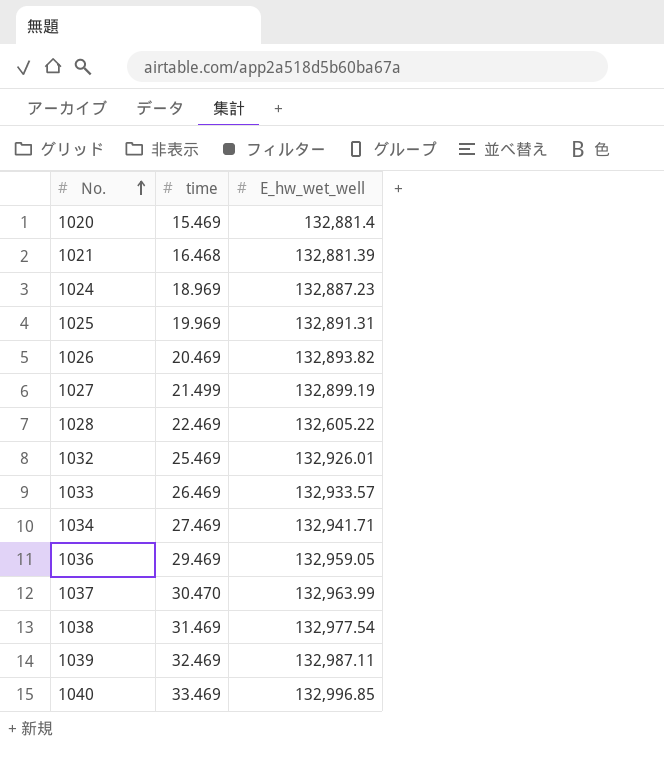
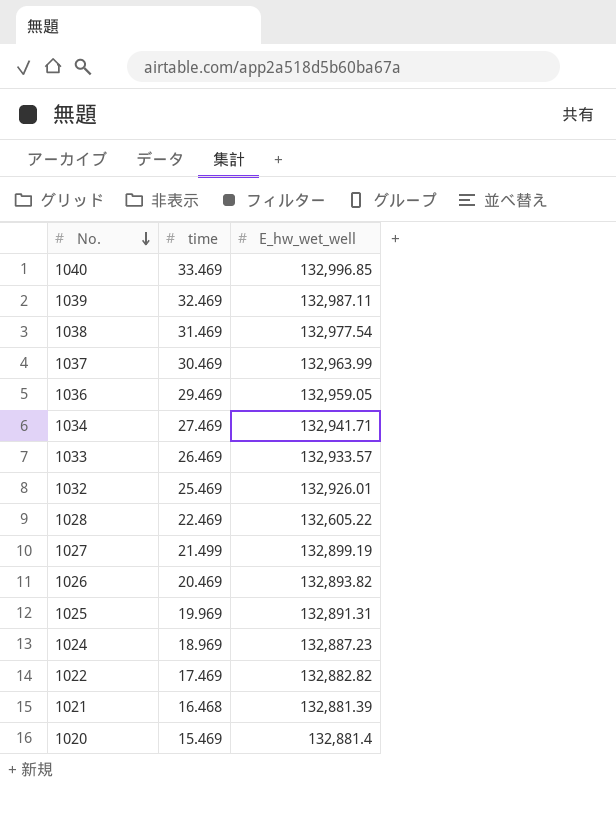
row order: No. ascending -> No. descending
1037 | time: 30.470 -> 30.469
row 1022: none -> 17.469 | 132,882.82

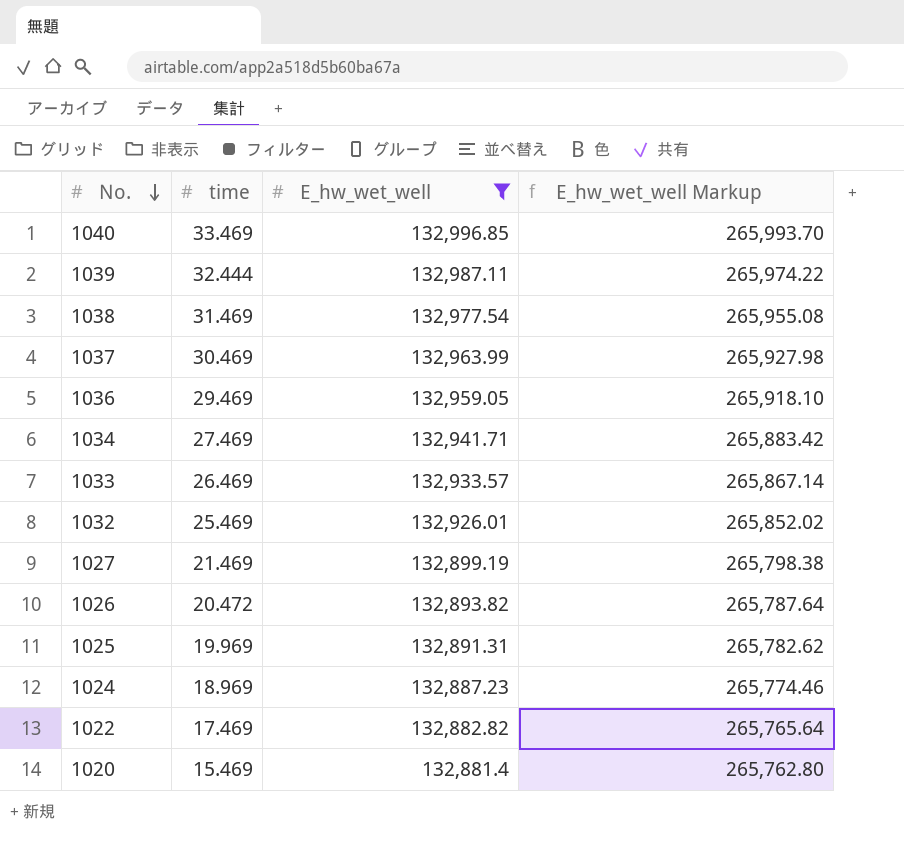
filter: none -> E_hw_wet_well >= 132,881.4
column E_hw_wet_well Markup | formula: none -> [E_hw_wet_well] * 2
1039 | time: 32.469 -> 32.444
1027 | time: 21.499 -> 21.469
1026 | time: 20.469 -> 20.472

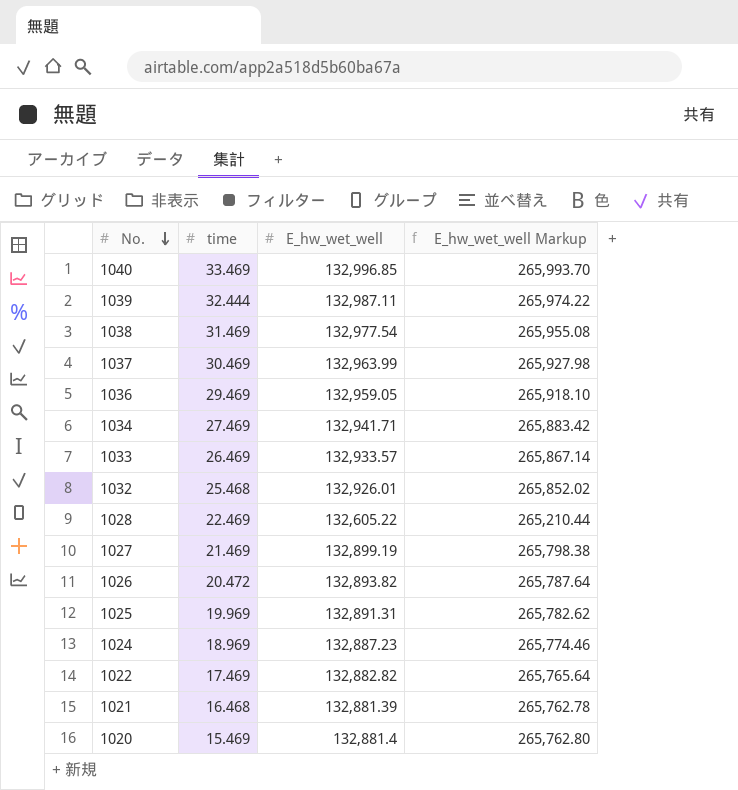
filter: E_hw_wet_well >= 132,881.4 -> none
1032 | time: 25.469 -> 25.468

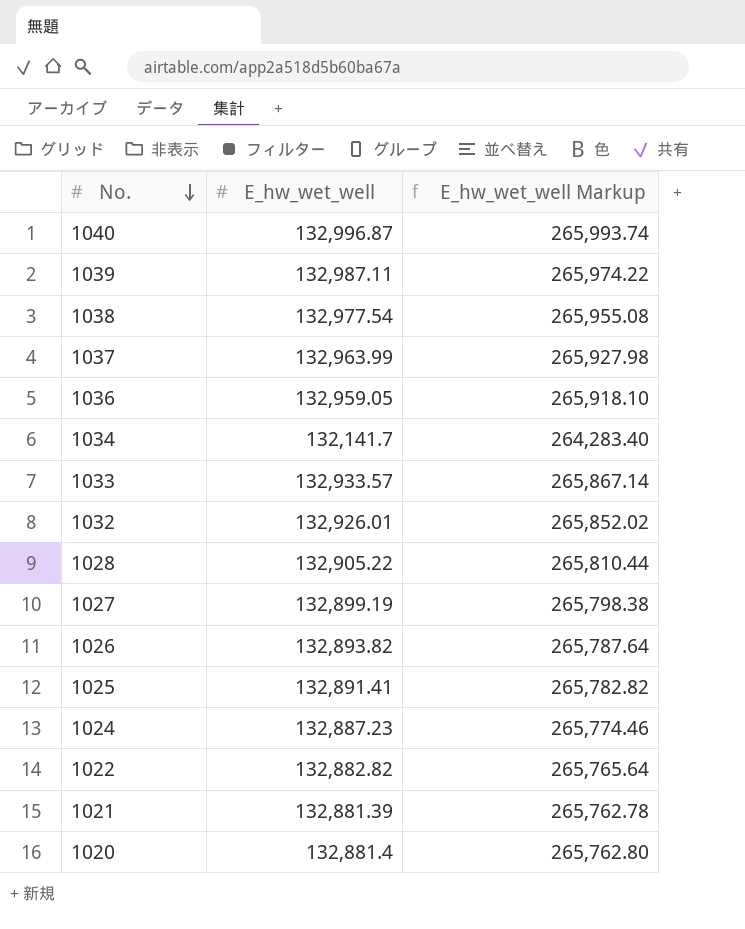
column time | position: 2 -> none
1040 | E_hw_wet_well: 132,996.85 -> 132,996.87
1040 | E_hw_wet_well Markup: 265,993.70 -> 265,993.74
1034 | E_hw_wet_well: 132,941.71 -> 132,141.7
1034 | E_hw_wet_well Markup: 265,883.42 -> 264,283.40
1028 | E_hw_wet_well: 132,605.22 -> 132,905.22
1028 | E_hw_wet_well Markup: 265,210.44 -> 265,810.44
1025 | E_hw_wet_well: 132,891.31 -> 132,891.41
1025 | E_hw_wet_well Markup: 265,782.62 -> 265,782.82

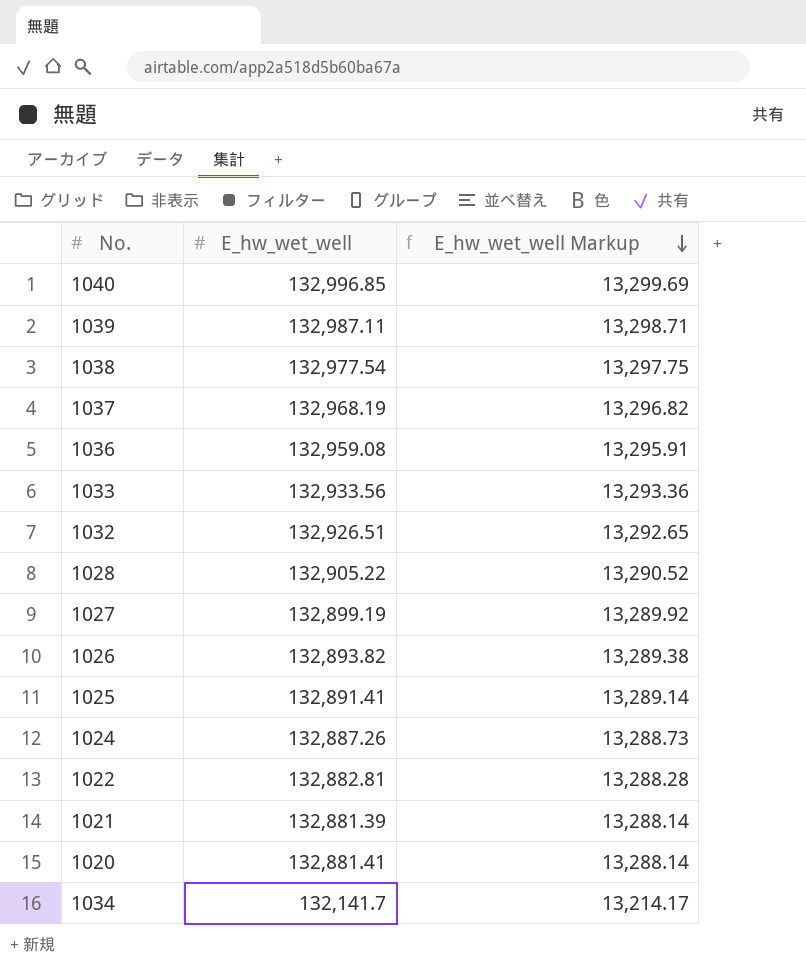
row order: No. descending -> E_hw_wet_well Markup descending
column E_hw_wet_well Markup | formula: [E_hw_wet_well] * 2 -> [E_hw_wet_well] * 0.1
1040 | E_hw_wet_well: 132,996.87 -> 132,996.85
1037 | E_hw_wet_well: 132,963.99 -> 132,968.19
1036 | E_hw_wet_well: 132,959.05 -> 132,959.08
1033 | E_hw_wet_well: 132,933.57 -> 132,933.56
1032 | E_hw_wet_well: 132,926.01 -> 132,926.51
1024 | E_hw_wet_well: 132,887.23 -> 132,887.26
1022 | E_hw_wet_well: 132,882.82 -> 132,882.81
1020 | E_hw_wet_well: 132,881.4 -> 132,881.41

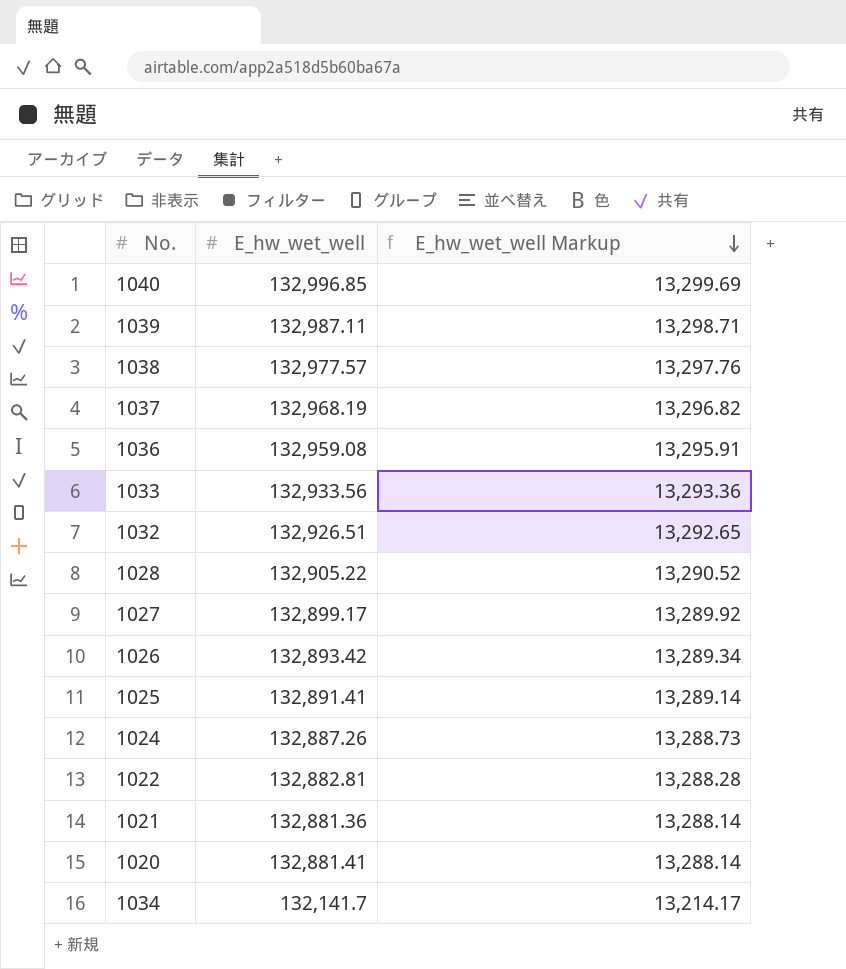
1038 | E_hw_wet_well: 132,977.54 -> 132,977.57
1038 | E_hw_wet_well Markup: 13,297.75 -> 13,297.76
1027 | E_hw_wet_well: 132,899.19 -> 132,899.17
1026 | E_hw_wet_well: 132,893.82 -> 132,893.42
1026 | E_hw_wet_well Markup: 13,289.38 -> 13,289.34
1021 | E_hw_wet_well: 132,881.39 -> 132,881.36

